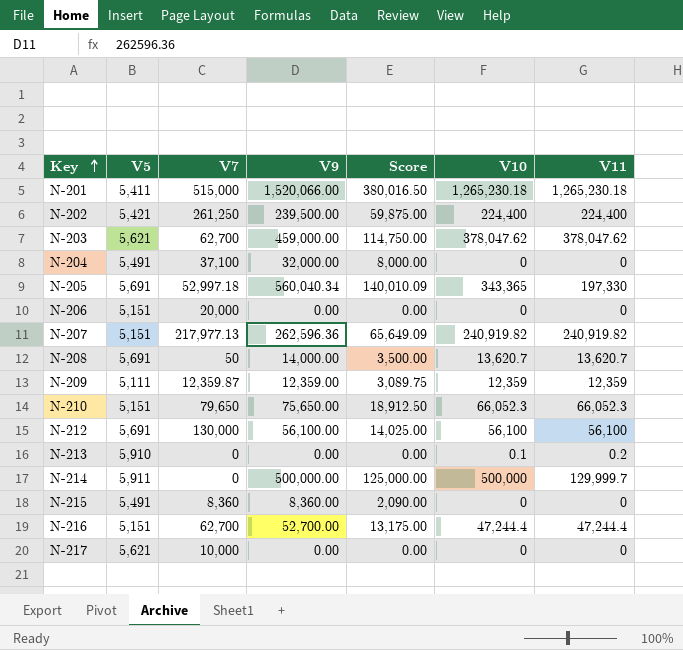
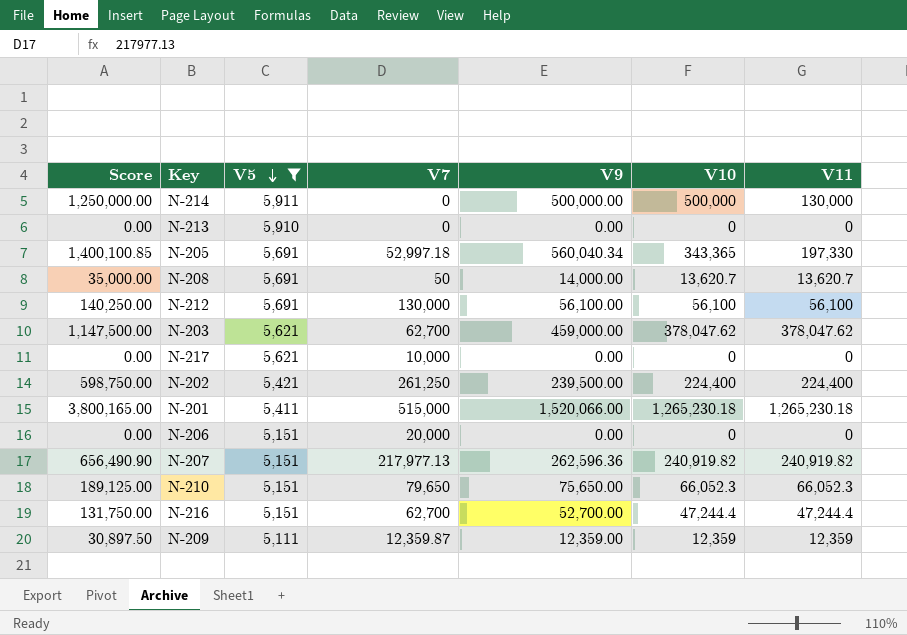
filter: none -> V5 != 5,491
row order: Key ascending -> V5 descending
column Score | formula: [V9] * 0.25 -> [V9] * 2.5
column Score | position: 5 -> 1
N-214 | V11: 129,999.7 -> 130,000
N-213 | V10: 0.1 -> 0
N-213 | V11: 0.2 -> 0

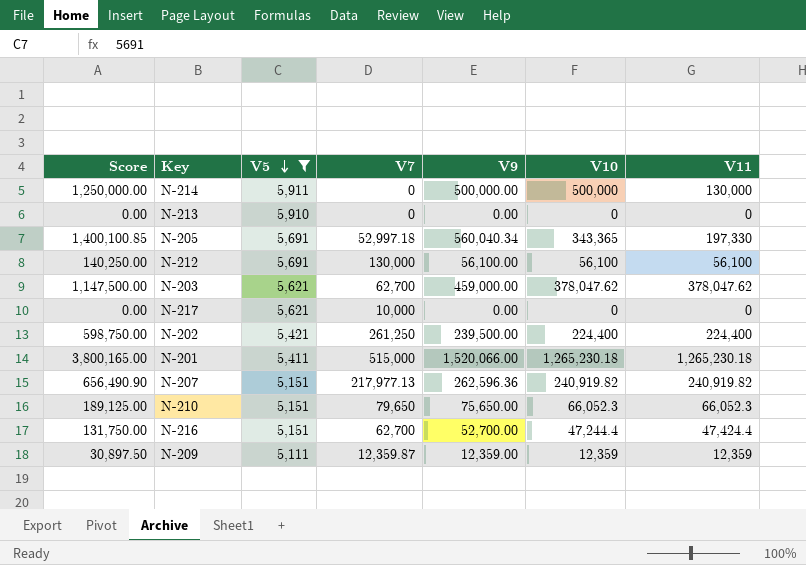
row N-208: 35,000.00 | 5,691 | 50 | 14,000.00 | 13,620.7 | 13,620.7 -> none
row N-206: 0.00 | 5,151 | 20,000 | 0.00 | 0 | 0 -> none
N-216 | V11: 47,244.4 -> 47,424.4

